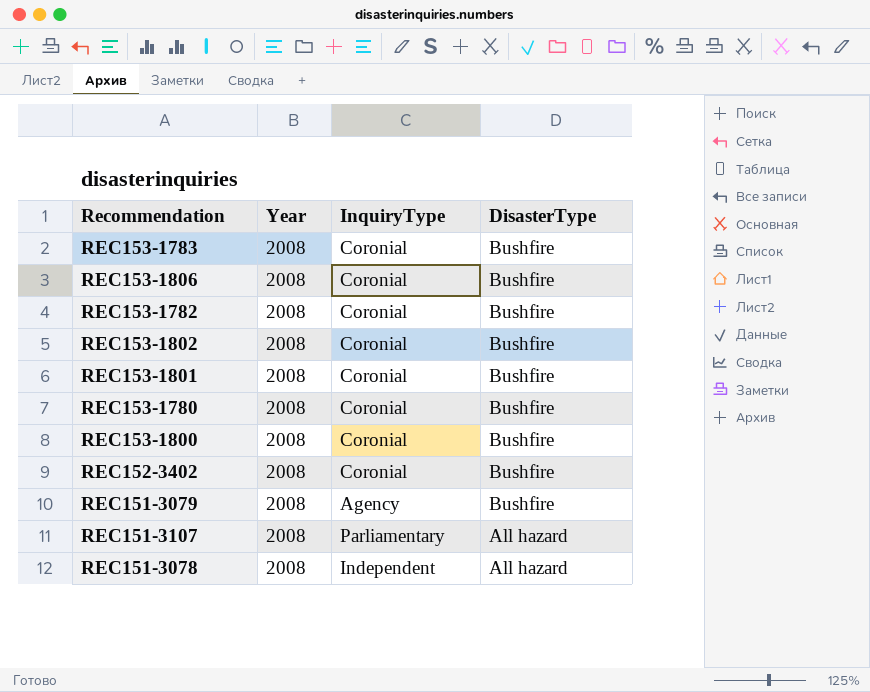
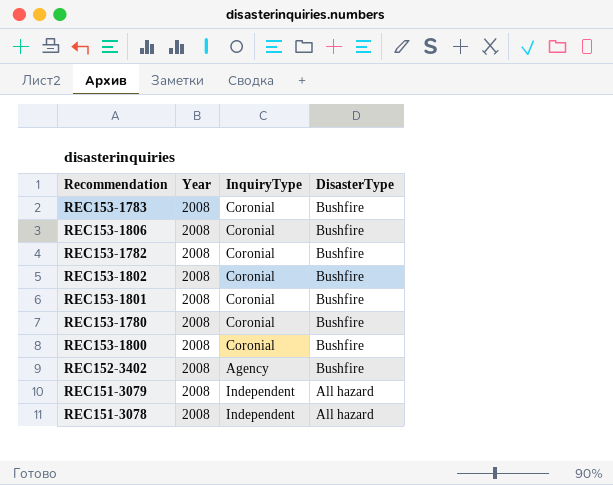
row REC151-3107: 2008 | Parliamentary | All hazard -> none
REC152-3402 | InquiryType: Coronial -> Agency
REC151-3079 | InquiryType: Agency -> Independent
REC151-3079 | DisasterType: Bushfire -> All hazard

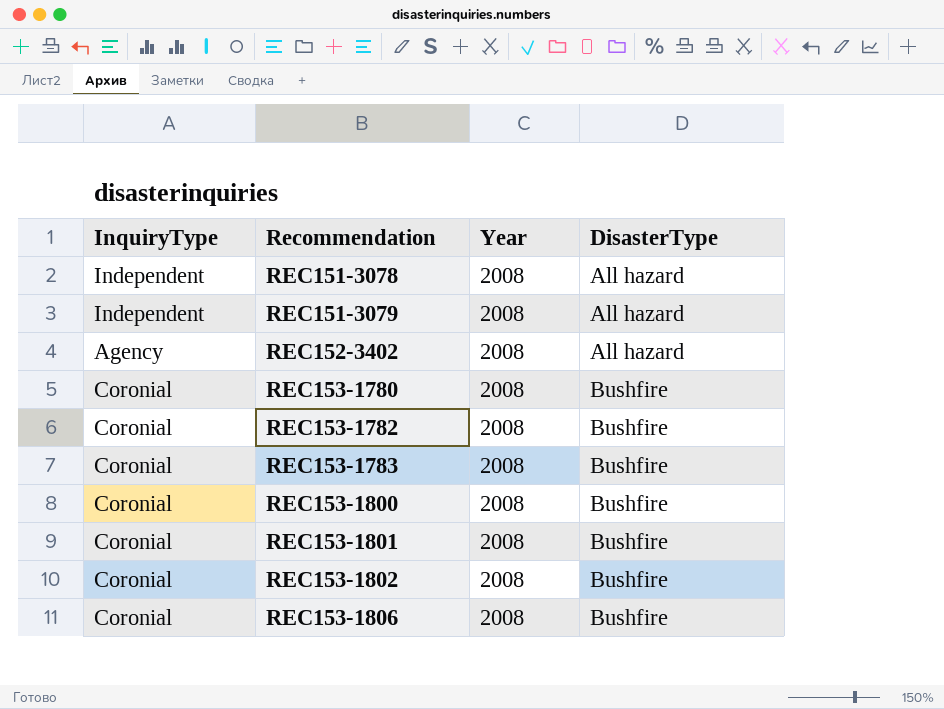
row order: DisasterType descending -> Recommendation ascending
column InquiryType | position: 3 -> 1
REC152-3402 | DisasterType: Bushfire -> All hazard

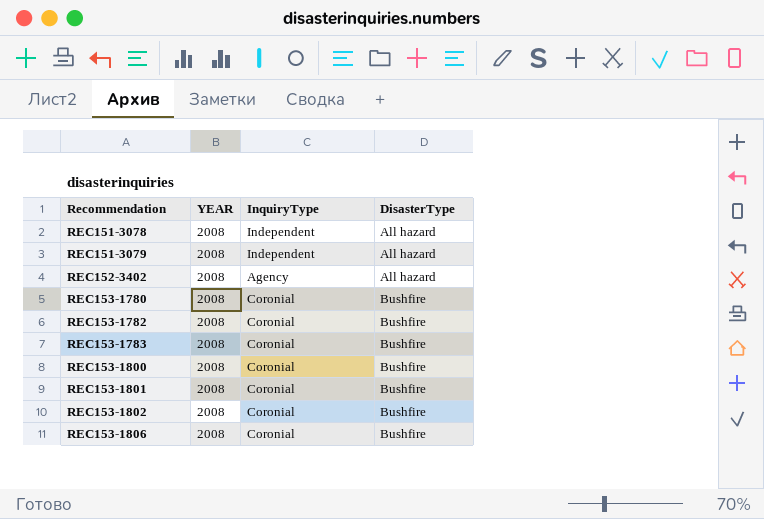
column name: Year -> YEAR
column InquiryType | position: 1 -> 3

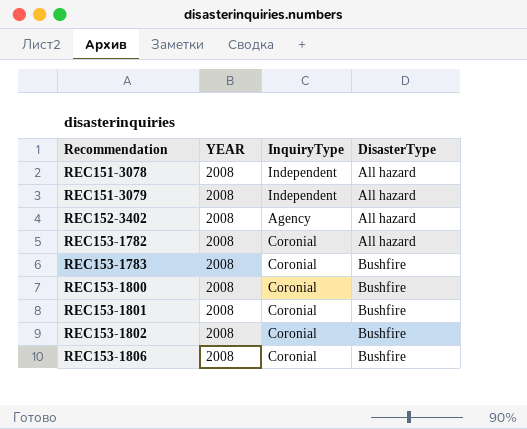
row REC153-1780: 2008 | Coronial | Bushfire -> none
REC153-1782 | DisasterType: Bushfire -> All hazard

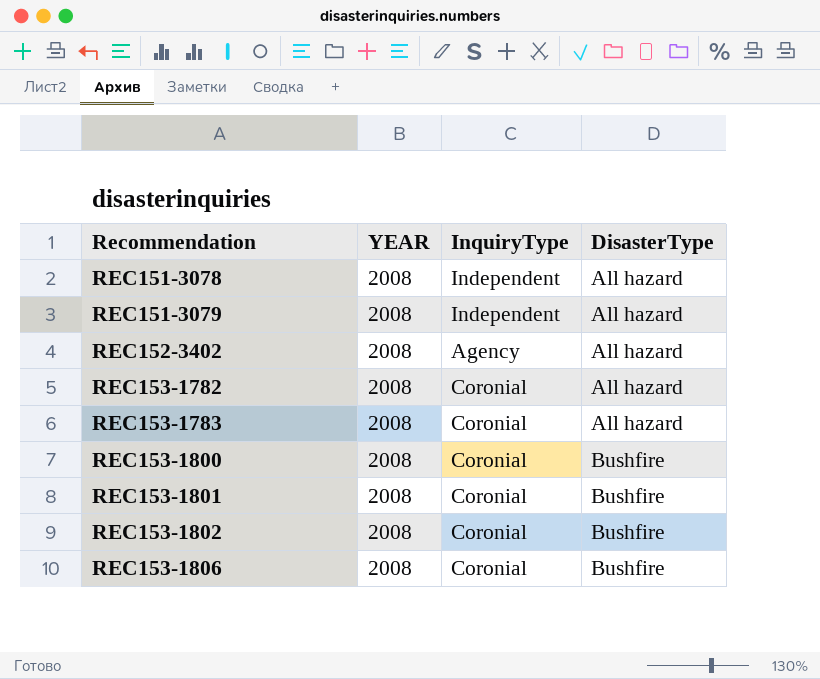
REC153-1783 | DisasterType: Bushfire -> All hazard

